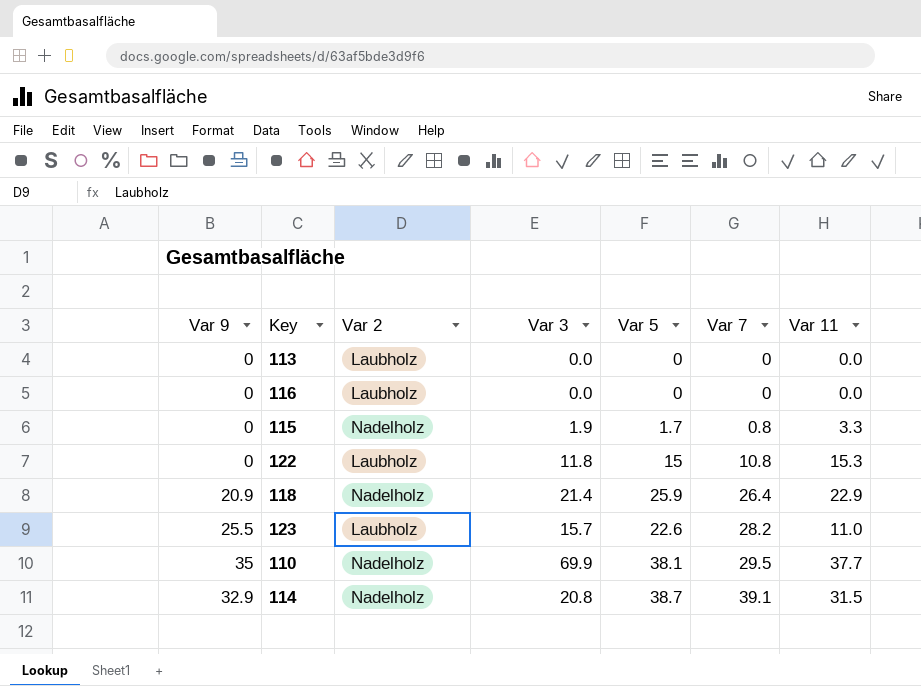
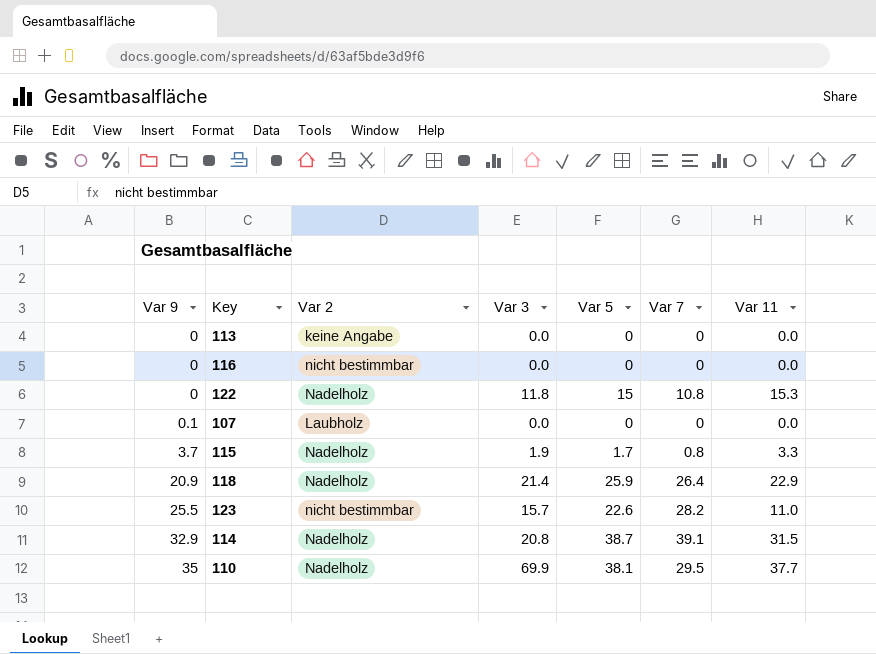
row order: Var 7 ascending -> Var 9 ascending
113 | Var 2: Laubholz -> keine Angabe
116 | Var 2: Laubholz -> nicht bestimmbar
122 | Var 2: Laubholz -> Nadelholz
row 107: none -> 0.1 | Laubholz | 0.0 | 0 | 0 | 0.0
115 | Var 9: 0 -> 3.7
123 | Var 2: Laubholz -> nicht bestimmbar

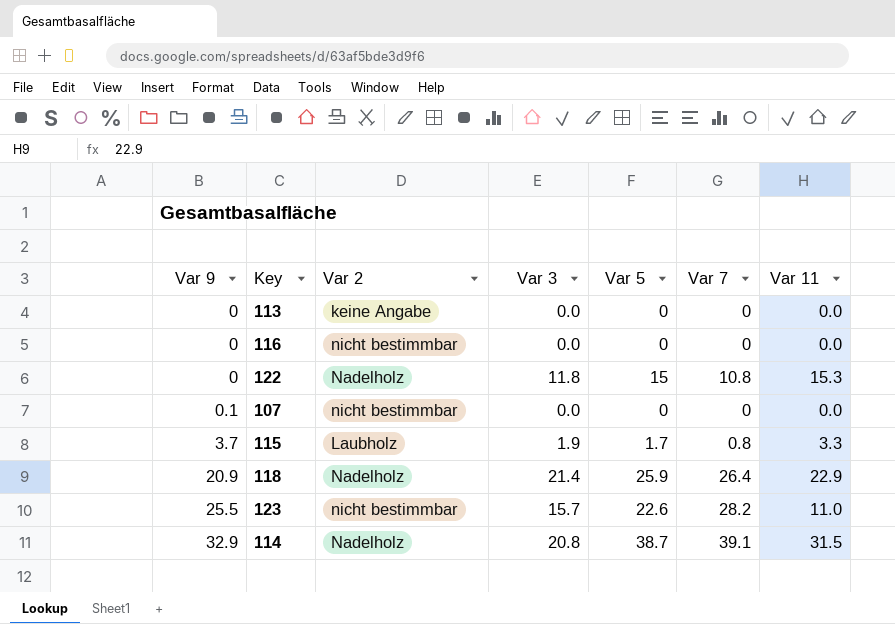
row 110: 35 | Nadelholz | 69.9 | 38.1 | 29.5 | 37.7 -> none
107 | Var 2: Laubholz -> nicht bestimmbar
115 | Var 2: Nadelholz -> Laubholz

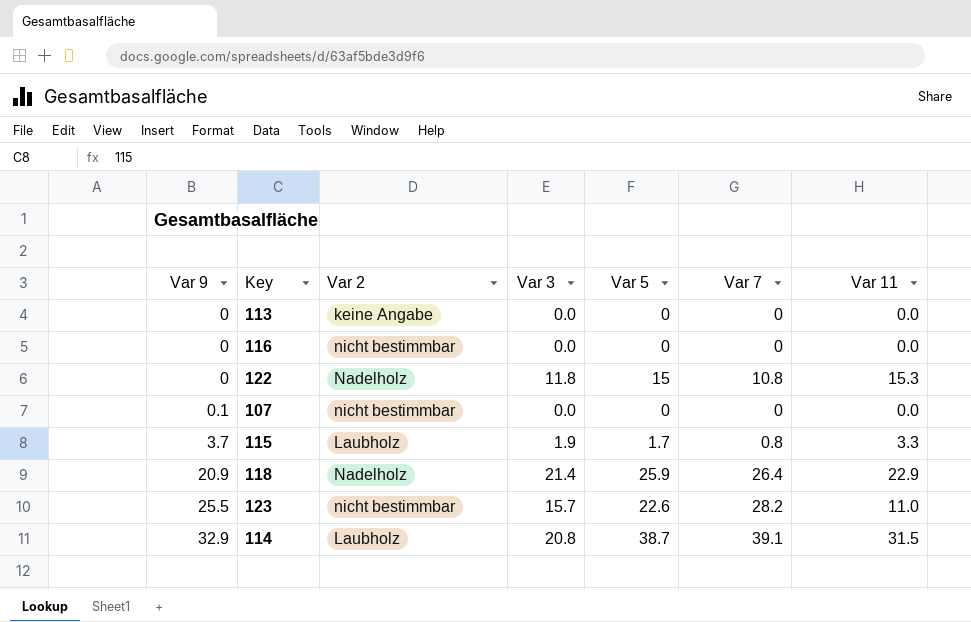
114 | Var 2: Nadelholz -> Laubholz

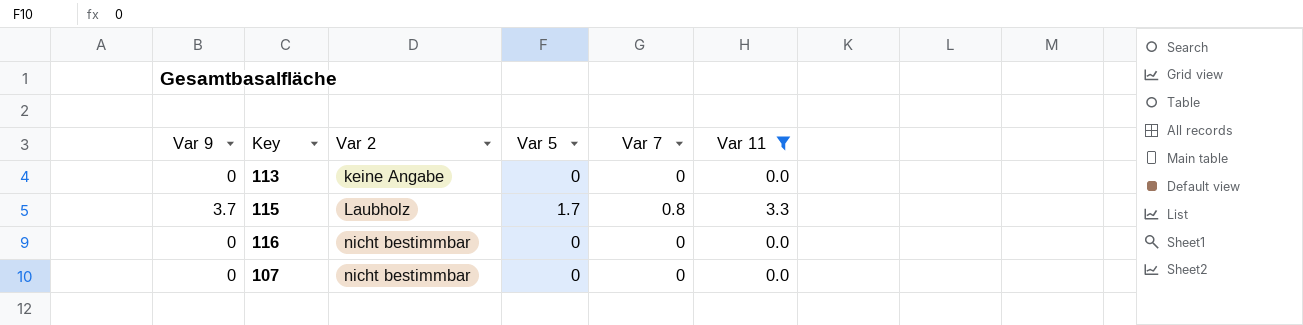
filter: none -> Var 11 <= 3.3
row order: Var 9 ascending -> Var 2 ascending
column Var 3 | position: 4 -> none
107 | Var 9: 0.1 -> 0

